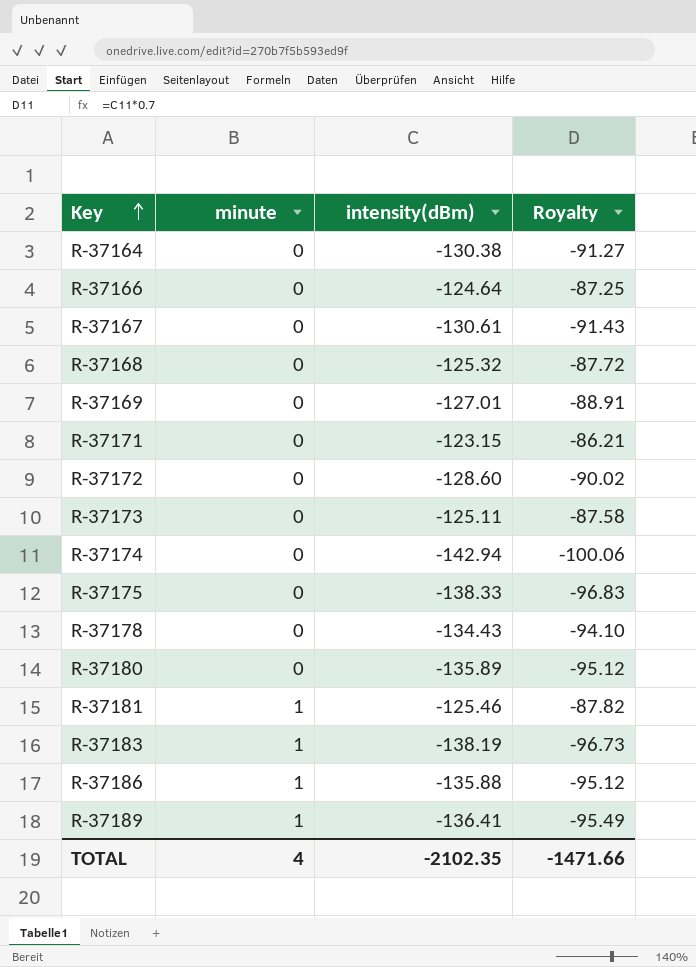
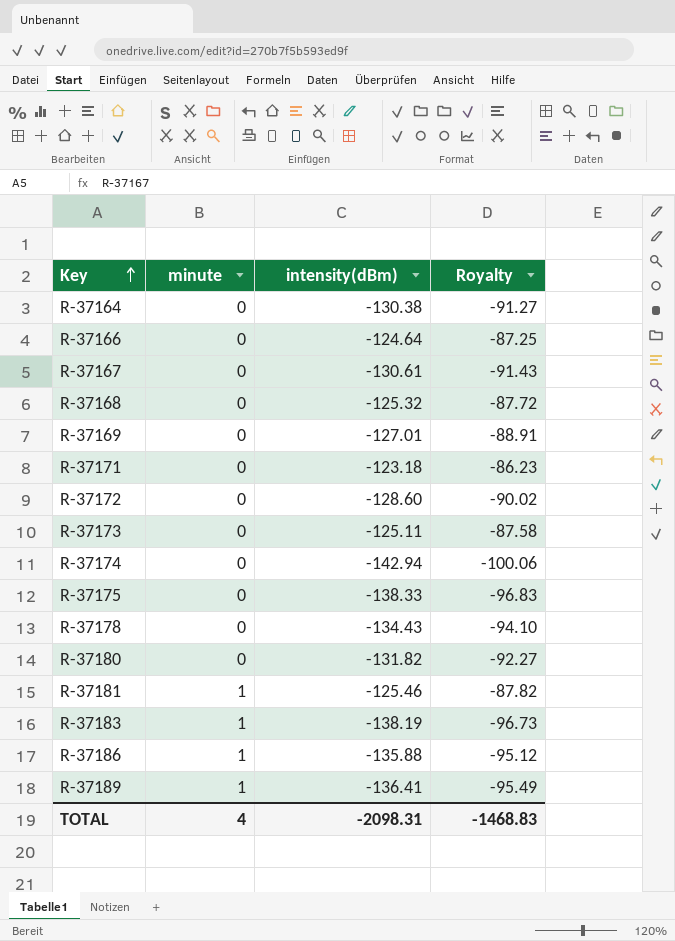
R-37171 | intensity(dBm): -123.15 -> -123.18
R-37171 | Royalty: -86.21 -> -86.23
R-37180 | intensity(dBm): -135.89 -> -131.82
R-37180 | Royalty: -95.12 -> -92.27
TOTAL | intensity(dBm): -2102.35 -> -2098.31
TOTAL | Royalty: -1471.66 -> -1468.83

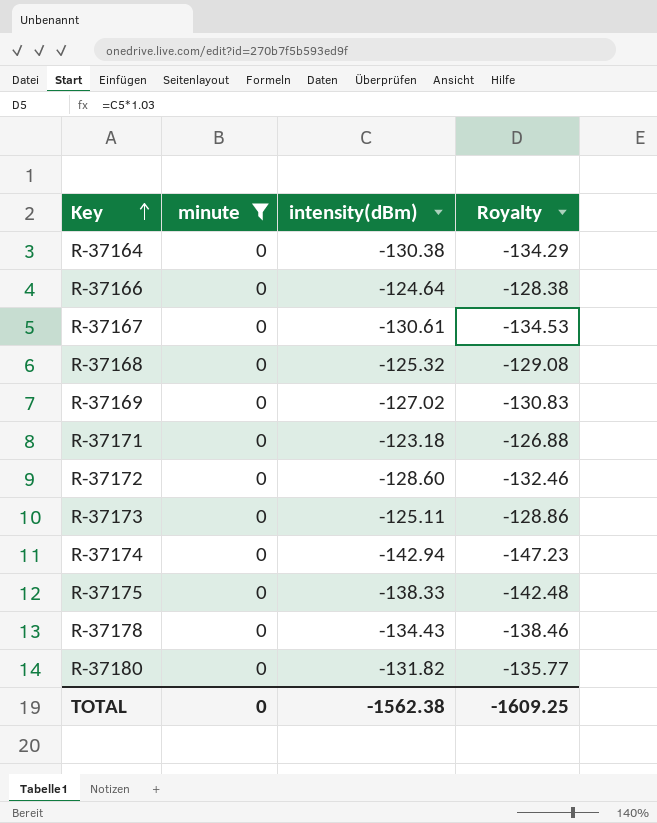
filter: none -> minute = 0
column Royalty | formula: [intensity(dBm)] * 0.7 -> [intensity(dBm)] * 1.03
R-37169 | intensity(dBm): -127.01 -> -127.02
TOTAL | minute: 4 -> 0
TOTAL | intensity(dBm): -2098.31 -> -1562.38
TOTAL | Royalty: -1468.83 -> -1609.25

